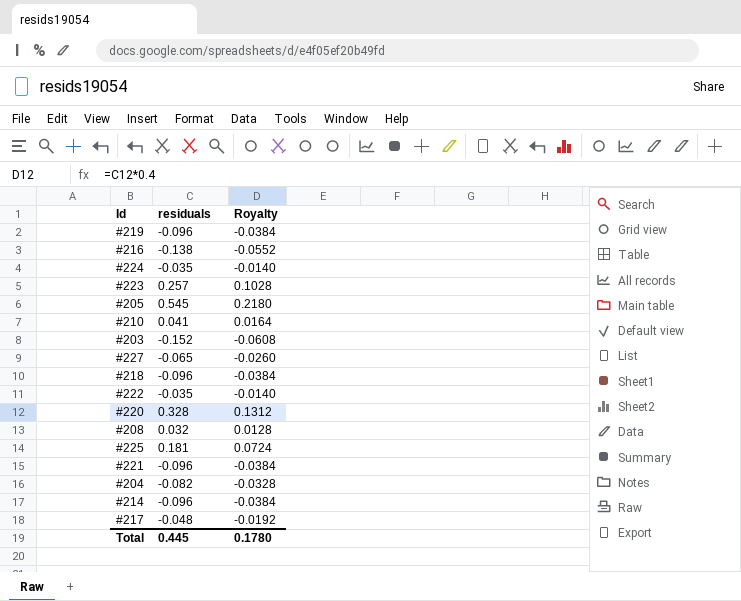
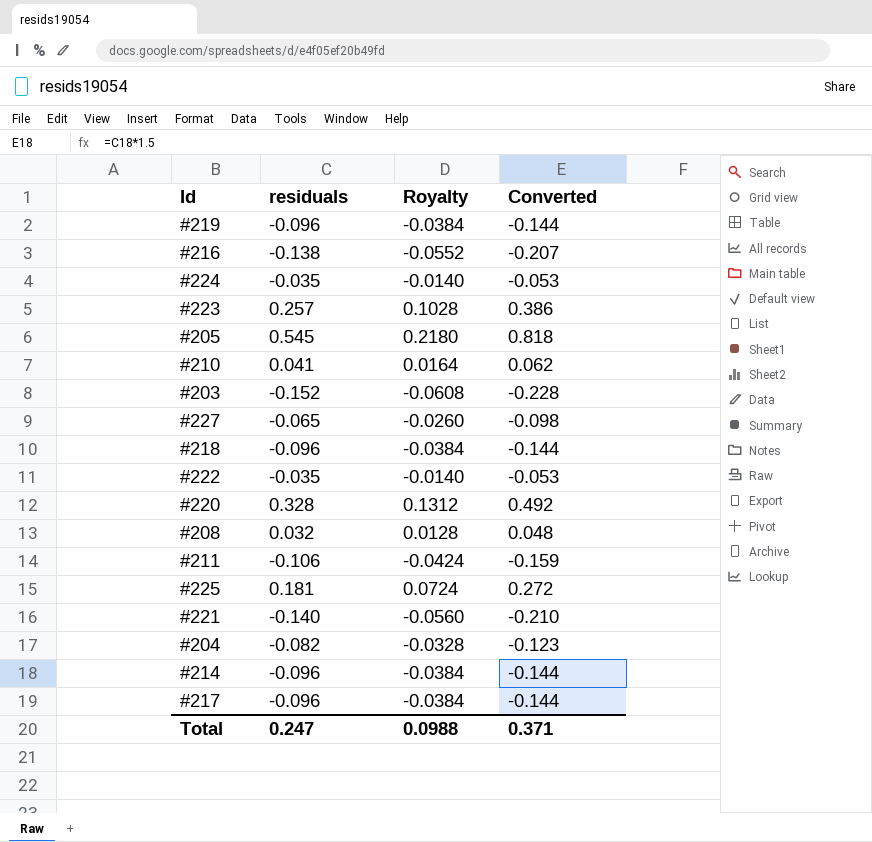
column Converted | formula: none -> [residuals] * 1.5
row #211: none -> -0.106 | -0.0424 | -0.159
#221 | residuals: -0.096 -> -0.140
#221 | Royalty: -0.0384 -> -0.0560
#217 | residuals: -0.048 -> -0.096
#217 | Royalty: -0.0192 -> -0.0384
Total | residuals: 0.445 -> 0.247
Total | Royalty: 0.1780 -> 0.0988

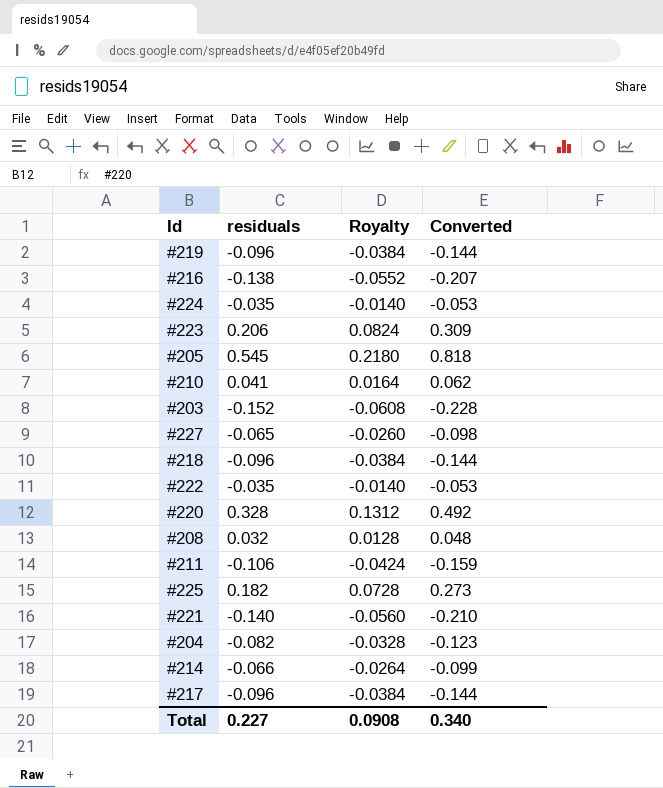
#223 | residuals: 0.257 -> 0.206
#223 | Royalty: 0.1028 -> 0.0824
#223 | Converted: 0.386 -> 0.309
#225 | residuals: 0.181 -> 0.182
#225 | Royalty: 0.0724 -> 0.0728
#225 | Converted: 0.272 -> 0.273
#214 | residuals: -0.096 -> -0.066
#214 | Royalty: -0.0384 -> -0.0264
#214 | Converted: -0.144 -> -0.099
Total | residuals: 0.247 -> 0.227
Total | Royalty: 0.0988 -> 0.0908
Total | Converted: 0.371 -> 0.340

